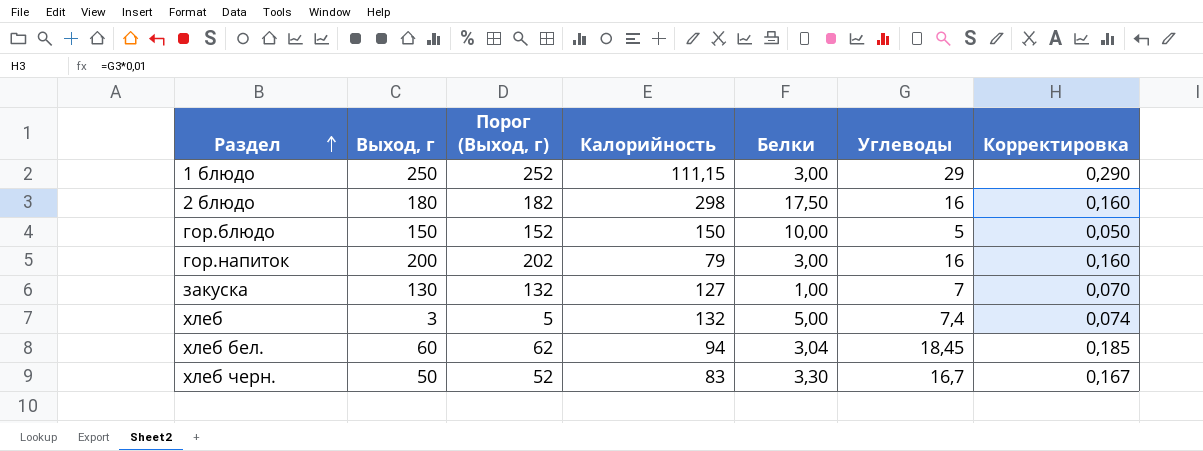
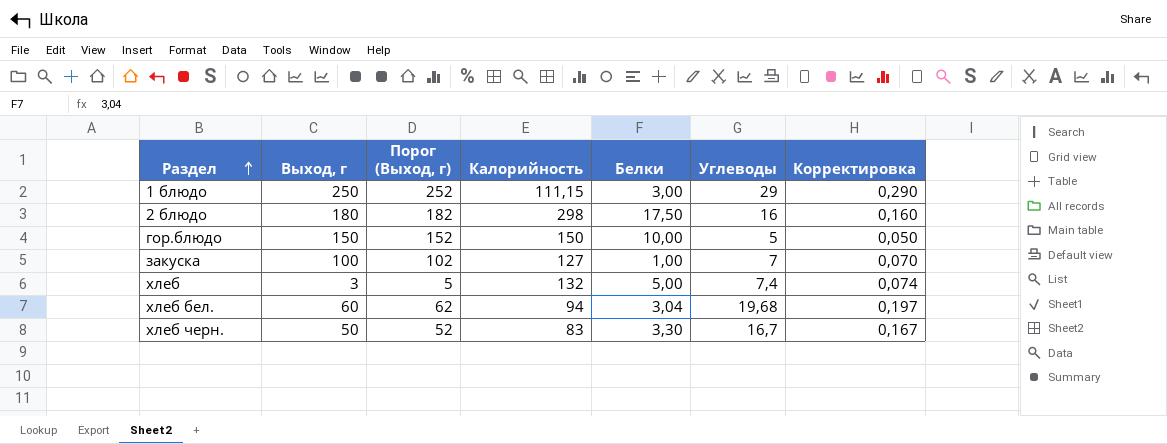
row гор.напиток: 200 | 202 | 79 | 3,00 | 16 | 0,160 -> none
закуска | Выход, г: 130 -> 100
закуска | Порог (Выход, г): 132 -> 102
хлеб бел. | Углеводы: 18,45 -> 19,68
хлеб бел. | Корректировка: 0,185 -> 0,197

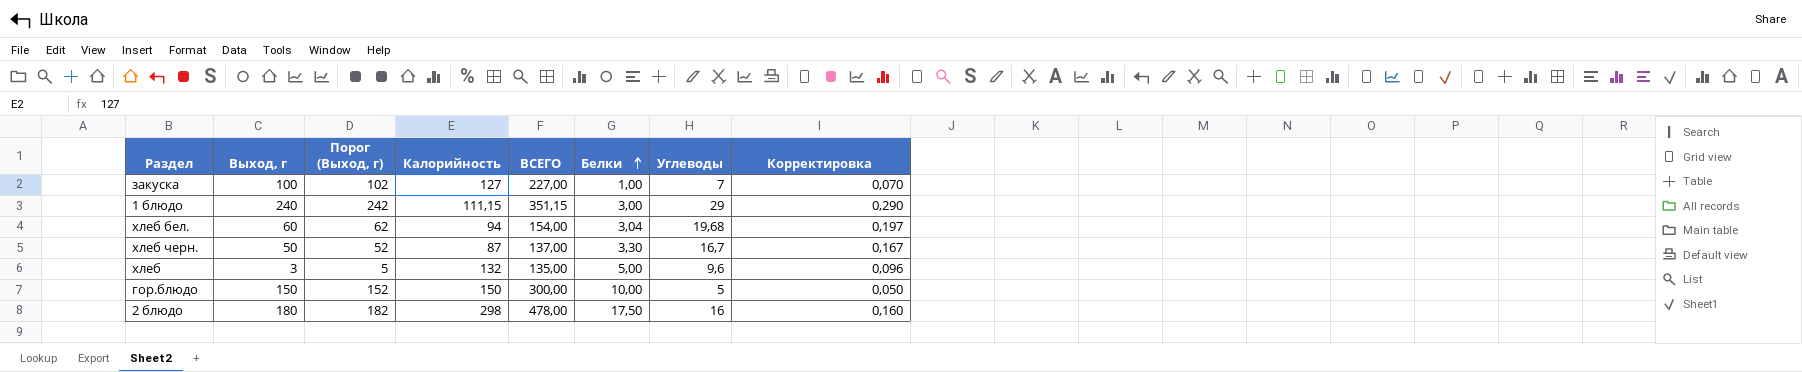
row order: Раздел ascending -> Белки ascending
column ВСЕГО | formula: none -> [Выход, г] + [Калорийность]
1 блюдо | Выход, г: 250 -> 240
1 блюдо | Порог (Выход, г): 252 -> 242
хлеб черн. | Калорийность: 83 -> 87
хлеб | Углеводы: 7,4 -> 9,6
хлеб | Корректировка: 0,074 -> 0,096

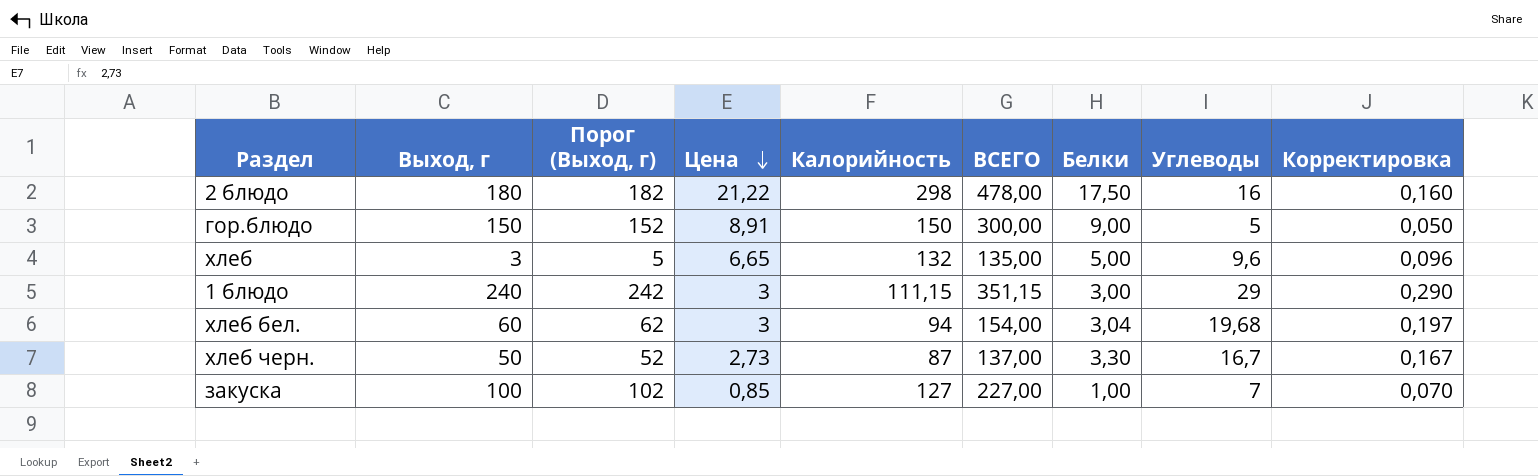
row order: Белки ascending -> Цена descending
column Цена | position: none -> 4
гор.блюдо | Белки: 10,00 -> 9,00

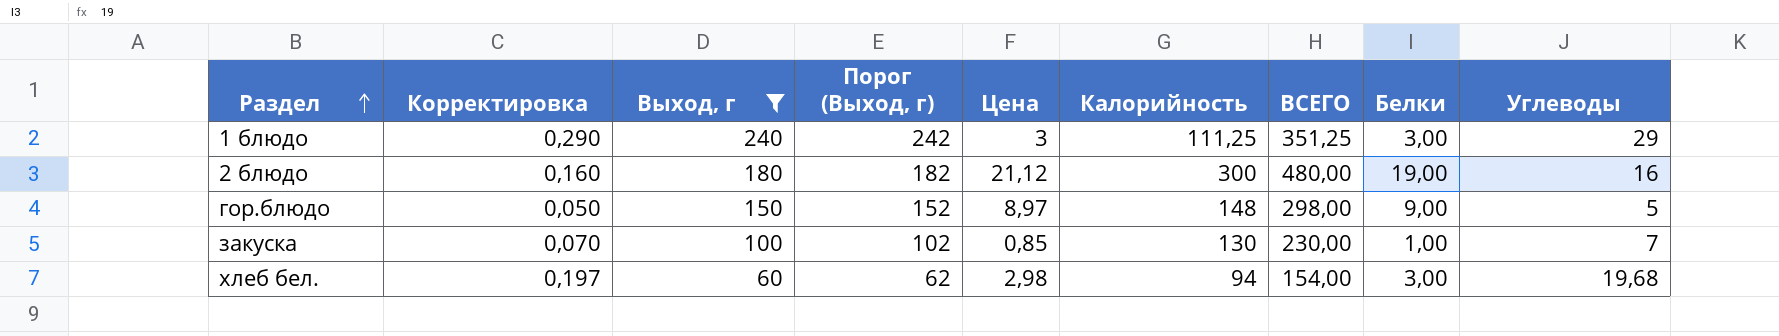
filter: none -> Выход, г >= 60
row order: Цена descending -> Раздел ascending
column Корректировка | position: 9 -> 2
1 блюдо | Калорийность: 111,15 -> 111,25
1 блюдо | ВСЕГО: 351,15 -> 351,25
2 блюдо | Цена: 21,22 -> 21,12
2 блюдо | Калорийность: 298 -> 300
2 блюдо | ВСЕГО: 478,00 -> 480,00
2 блюдо | Белки: 17,50 -> 19,00
гор.блюдо | Цена: 8,91 -> 8,97
гор.блюдо | Калорийность: 150 -> 148
гор.блюдо | ВСЕГО: 300,00 -> 298,00
закуска | Калорийность: 127 -> 130
закуска | ВСЕГО: 227,00 -> 230,00
хлеб бел. | Цена: 3 -> 2,98
хлеб бел. | Белки: 3,04 -> 3,00

